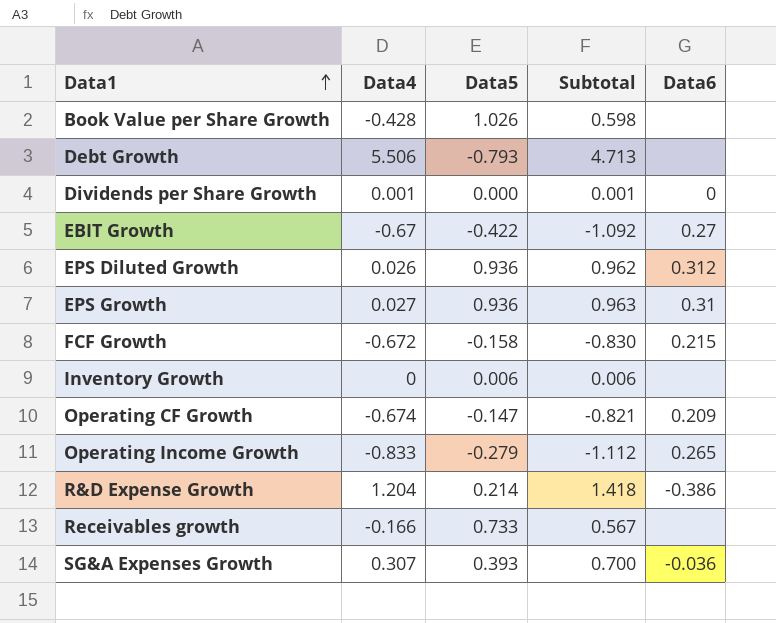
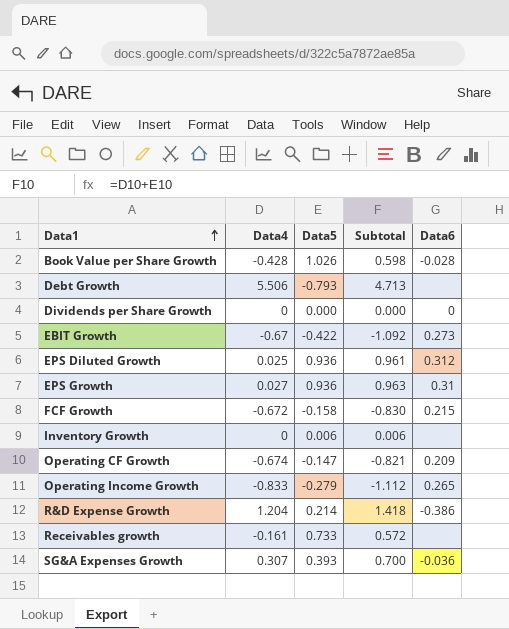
Book Value per Share Growth | Data6: none -> -0.028
Dividends per Share Growth | Data4: 0.001 -> 0
Dividends per Share Growth | Subtotal: 0.001 -> 0.000
EBIT Growth | Data6: 0.27 -> 0.273
EPS Diluted Growth | Data4: 0.026 -> 0.025
EPS Diluted Growth | Subtotal: 0.962 -> 0.961
Receivables growth | Data4: -0.166 -> -0.161
Receivables growth | Subtotal: 0.567 -> 0.572

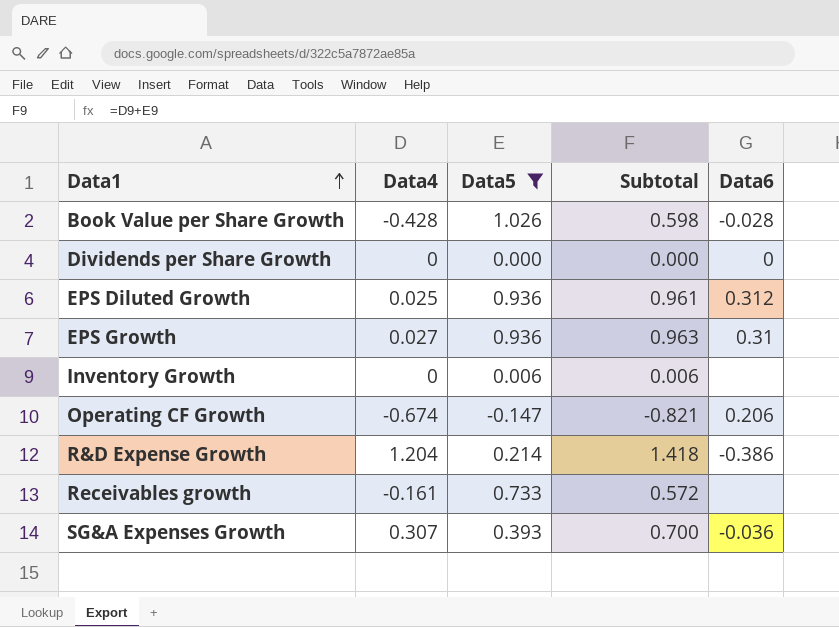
filter: none -> Data5 >= -0.147
Operating CF Growth | Data6: 0.209 -> 0.206

